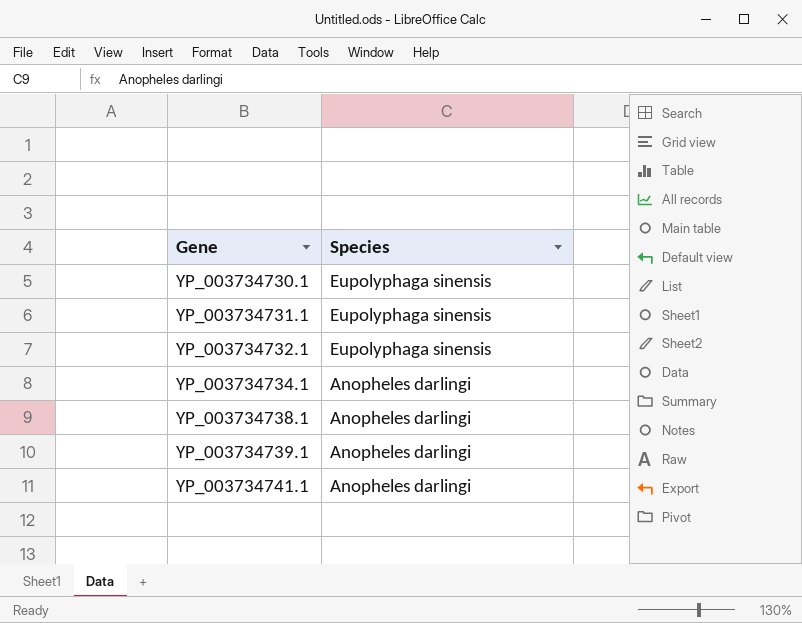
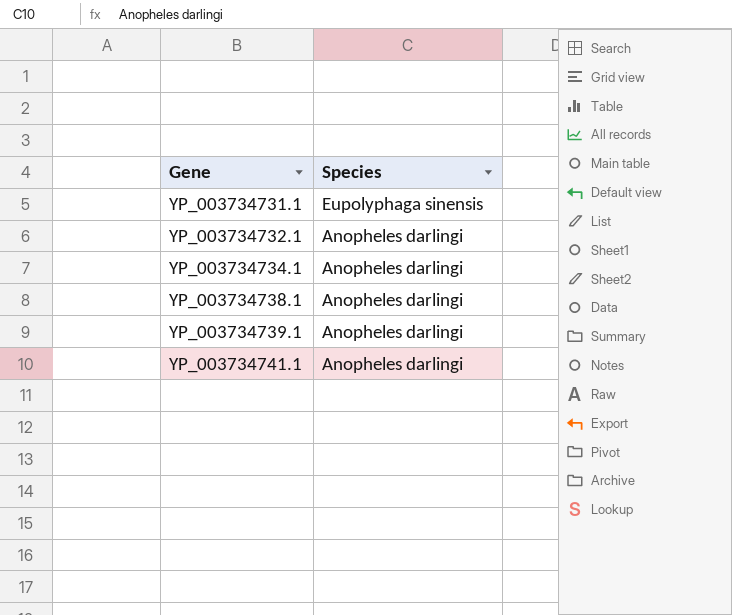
row YP_003734730.1: Eupolyphaga sinensis -> none
YP_003734732.1 | Species: Eupolyphaga sinensis -> Anopheles darlingi

